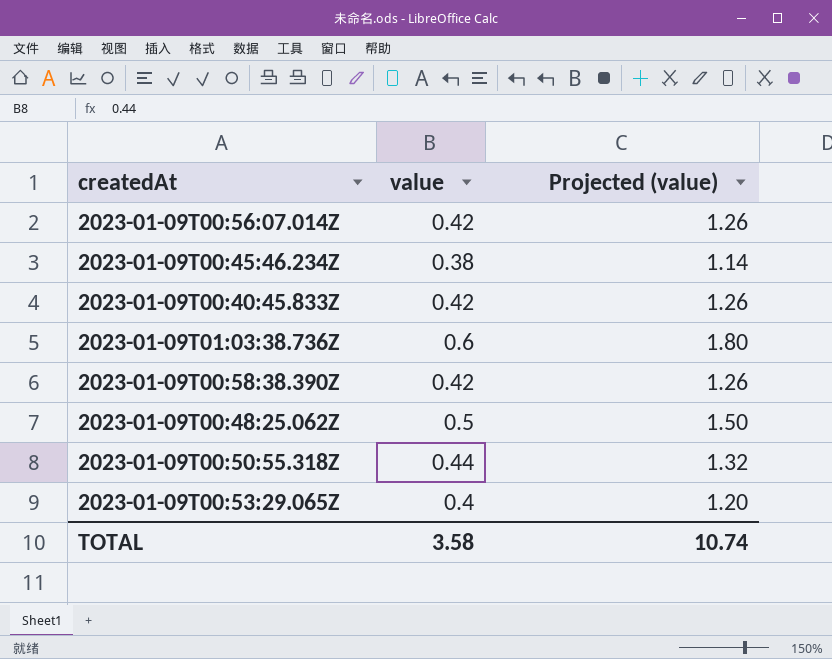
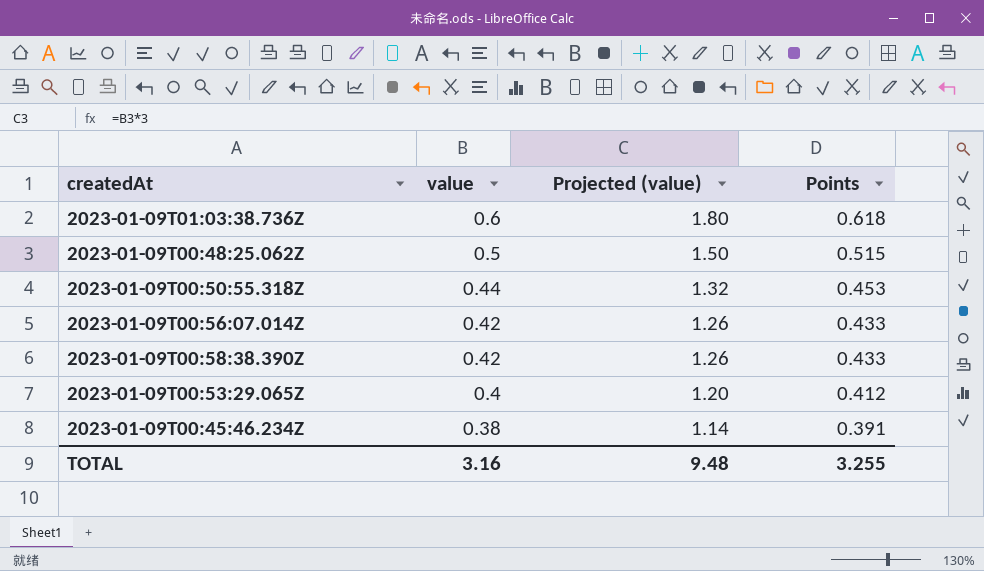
row order: none -> value descending
column Points | formula: none -> [value] * 1.03
row 2023-01-09T00:40:45.833Z: 0.42 | 1.26 -> none
TOTAL | value: 3.58 -> 3.16
TOTAL | Projected (value): 10.74 -> 9.48

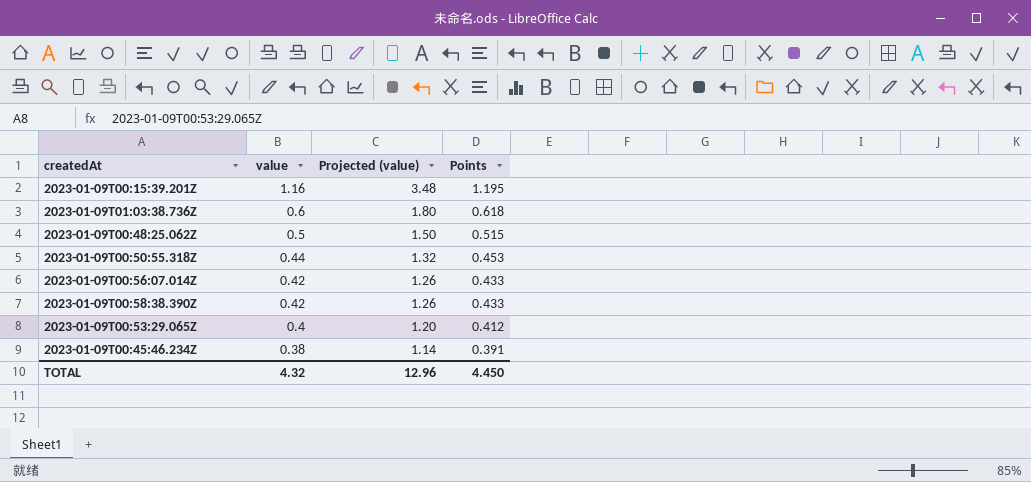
row 2023-01-09T00:15:39.201Z: none -> 1.16 | 3.48 | 1.195
TOTAL | value: 3.16 -> 4.32
TOTAL | Projected (value): 9.48 -> 12.96
TOTAL | Points: 3.255 -> 4.450

